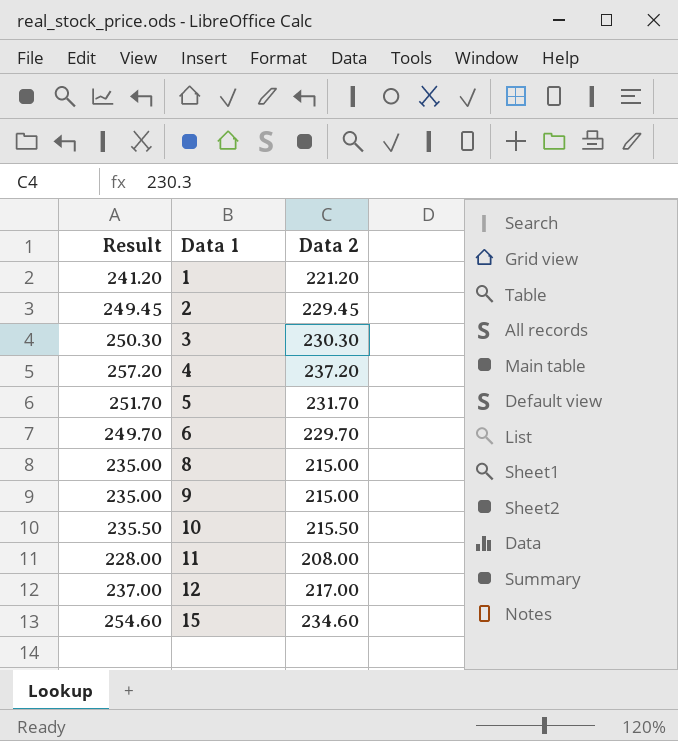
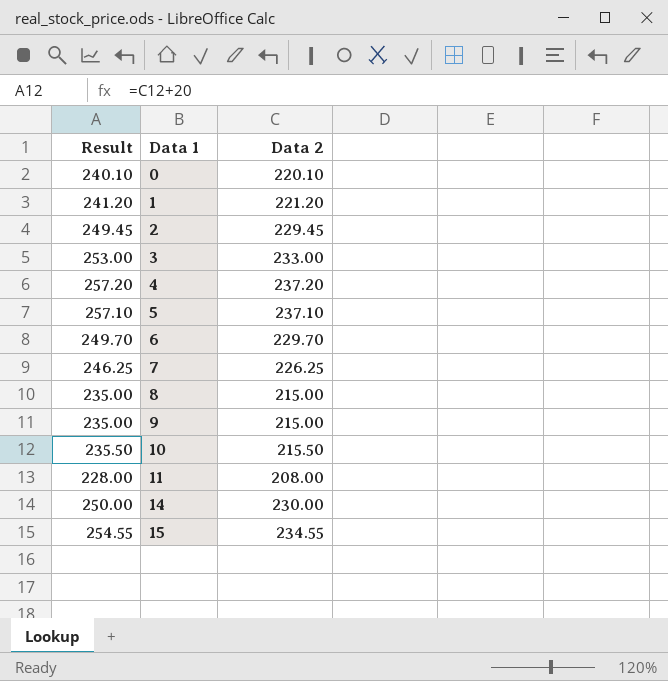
row 12: 237.00 | 217.00 -> none
row 0: none -> 240.10 | 220.10
3 | Result: 250.30 -> 253.00
3 | Data 2: 230.30 -> 233.00
5 | Result: 251.70 -> 257.10
5 | Data 2: 231.70 -> 237.10
row 7: none -> 246.25 | 226.25
row 14: none -> 250.00 | 230.00
15 | Result: 254.60 -> 254.55
15 | Data 2: 234.60 -> 234.55

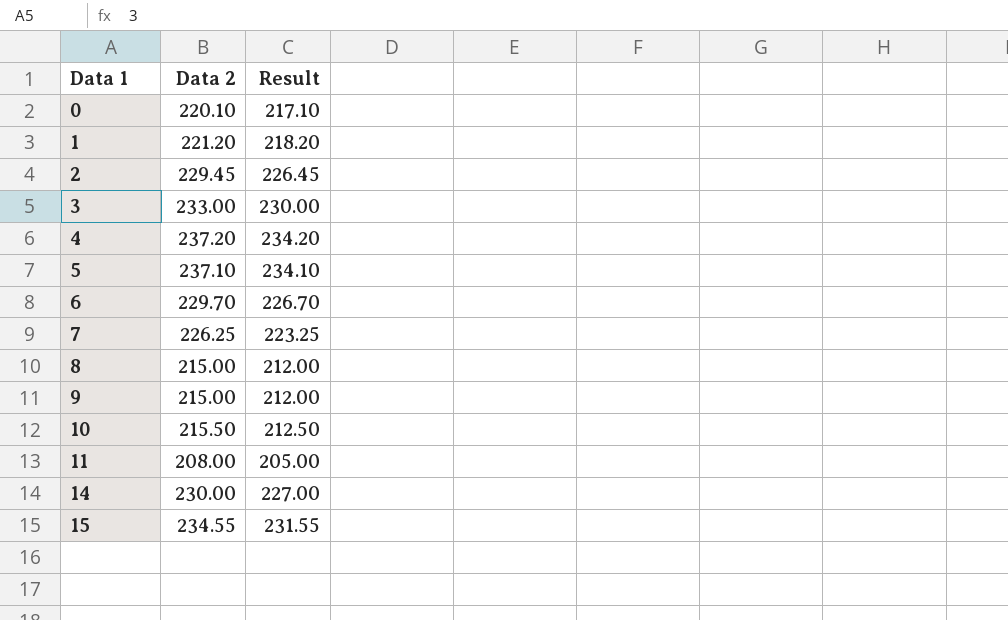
column Result | formula: [Data 2] + 20 -> [Data 2] - 3
column Result | position: 1 -> 3

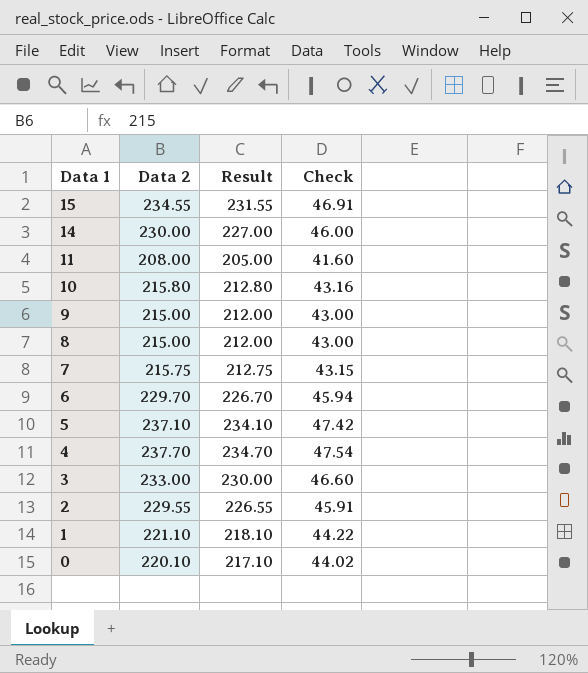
row order: Data 1 ascending -> Data 1 descending
column Check | formula: none -> [Data 2] * 0.2
10 | Data 2: 215.50 -> 215.80
10 | Result: 212.50 -> 212.80
7 | Data 2: 226.25 -> 215.75
7 | Result: 223.25 -> 212.75
4 | Data 2: 237.20 -> 237.70
4 | Result: 234.20 -> 234.70
2 | Data 2: 229.45 -> 229.55
2 | Result: 226.45 -> 226.55
1 | Data 2: 221.20 -> 221.10
1 | Result: 218.20 -> 218.10

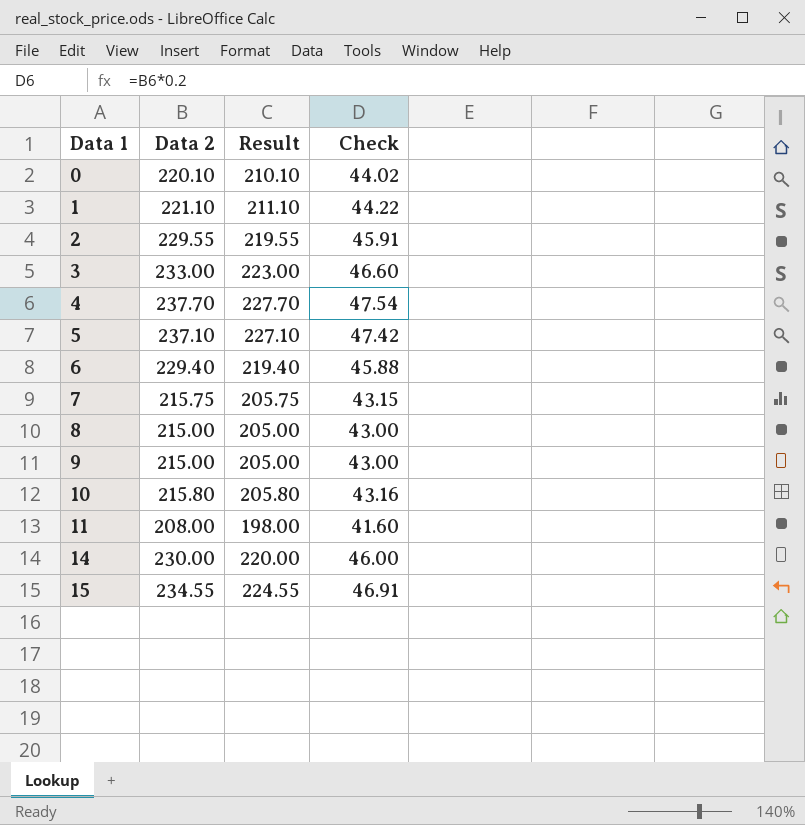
row order: Data 1 descending -> Data 1 ascending
column Result | formula: [Data 2] - 3 -> [Data 2] - 10
6 | Data 2: 229.70 -> 229.40
6 | Check: 45.94 -> 45.88

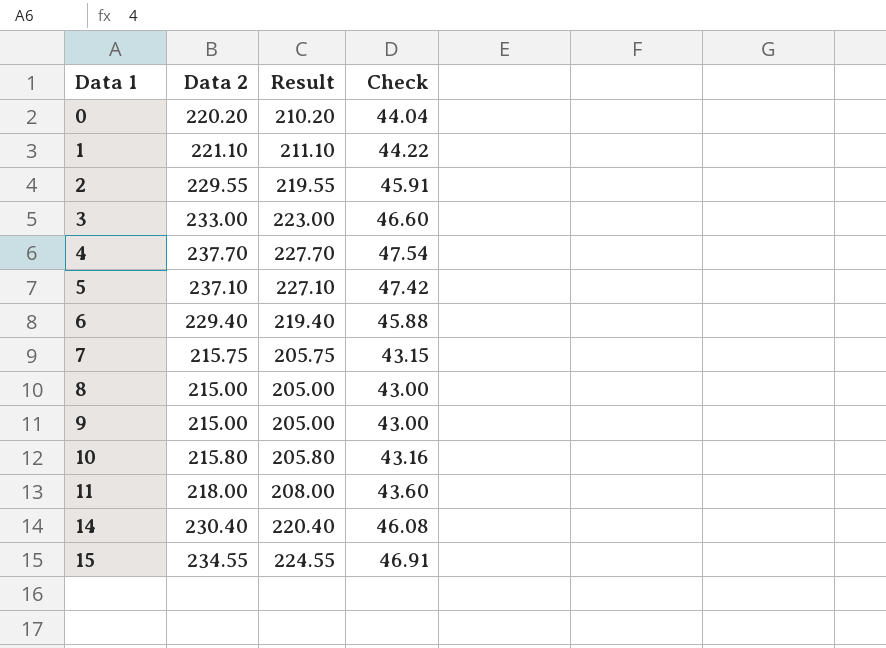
0 | Data 2: 220.10 -> 220.20
0 | Result: 210.10 -> 210.20
0 | Check: 44.02 -> 44.04
11 | Data 2: 208.00 -> 218.00
11 | Result: 198.00 -> 208.00
11 | Check: 41.60 -> 43.60
14 | Data 2: 230.00 -> 230.40
14 | Result: 220.00 -> 220.40
14 | Check: 46.00 -> 46.08

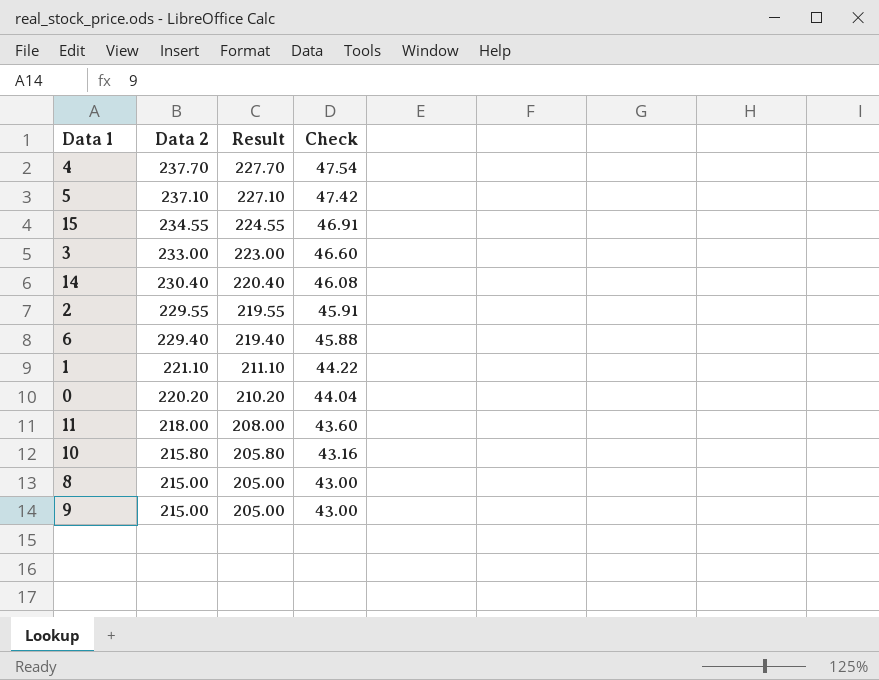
row order: Data 1 ascending -> Data 2 descending
row 7: 215.75 | 205.75 | 43.15 -> none

